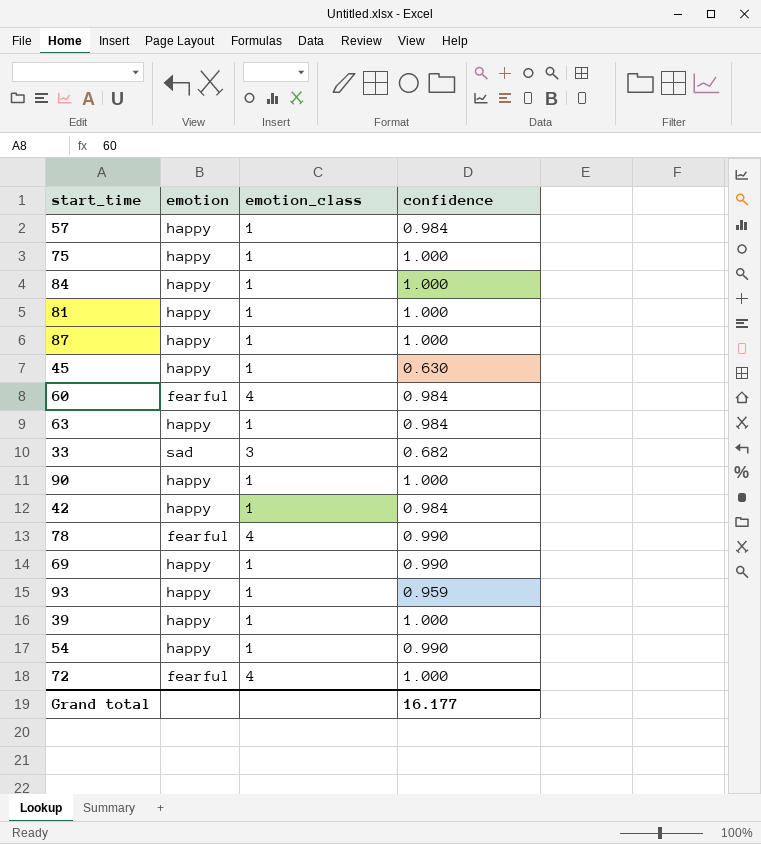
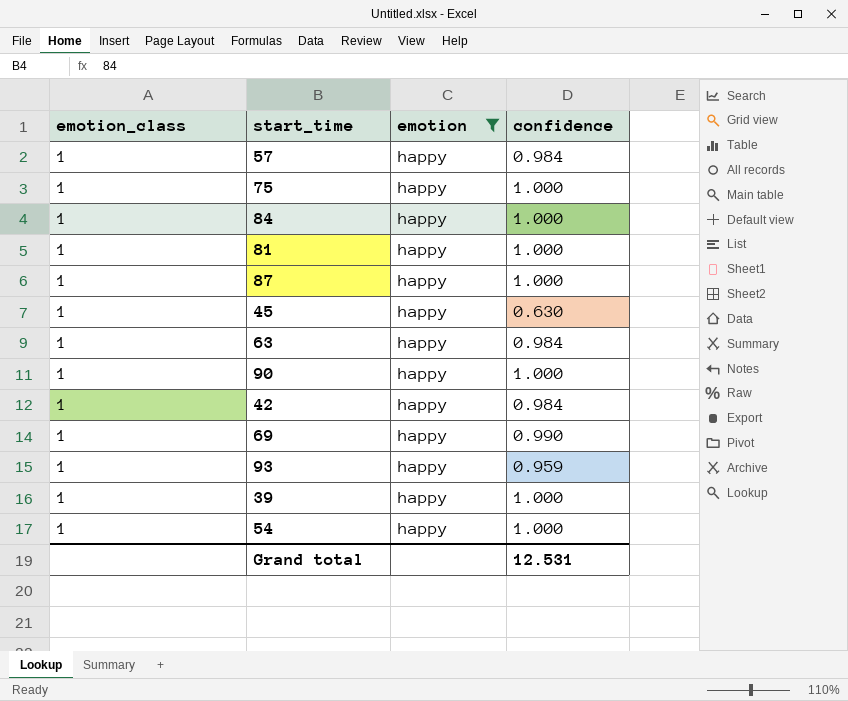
filter: none -> emotion = happy
column emotion_class | position: 3 -> 1
54 | confidence: 0.990 -> 1.000
Grand total | confidence: 16.177 -> 12.531

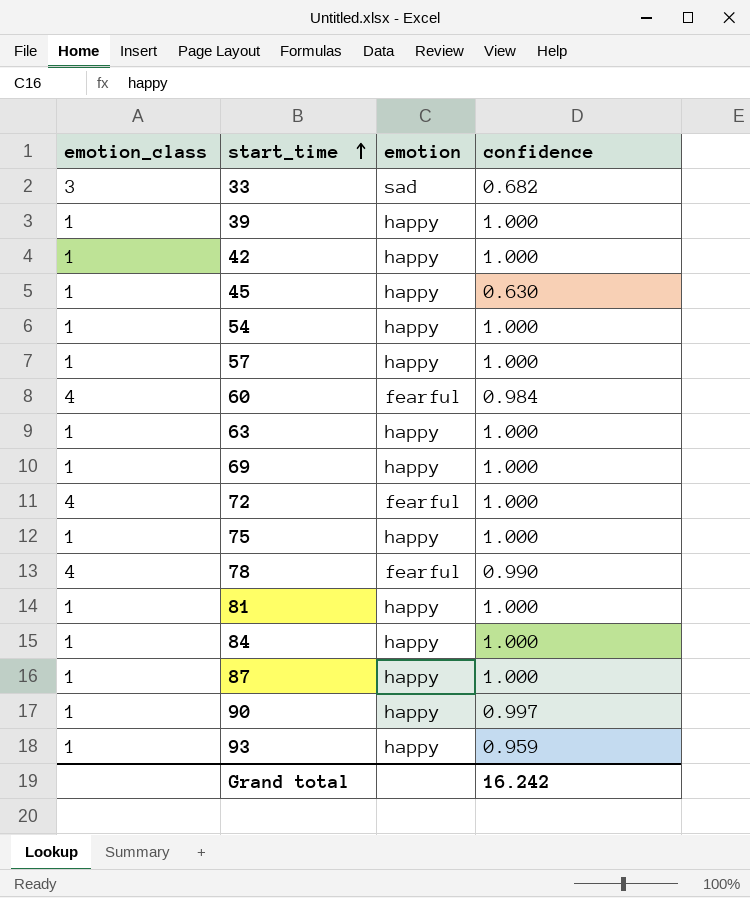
filter: emotion = happy -> none
row order: none -> start_time ascending
42 | confidence: 0.984 -> 1.000
57 | confidence: 0.984 -> 1.000
63 | confidence: 0.984 -> 1.000
69 | confidence: 0.990 -> 1.000
90 | confidence: 1.000 -> 0.997
Grand total | confidence: 12.531 -> 16.242

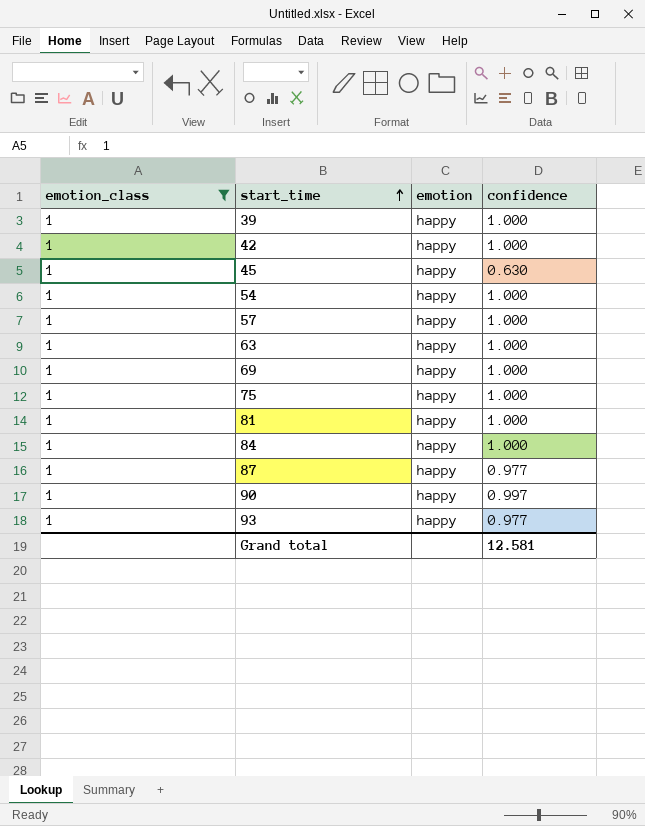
filter: none -> emotion_class = 1
87 | confidence: 1.000 -> 0.977
93 | confidence: 0.959 -> 0.977
Grand total | confidence: 16.242 -> 12.581

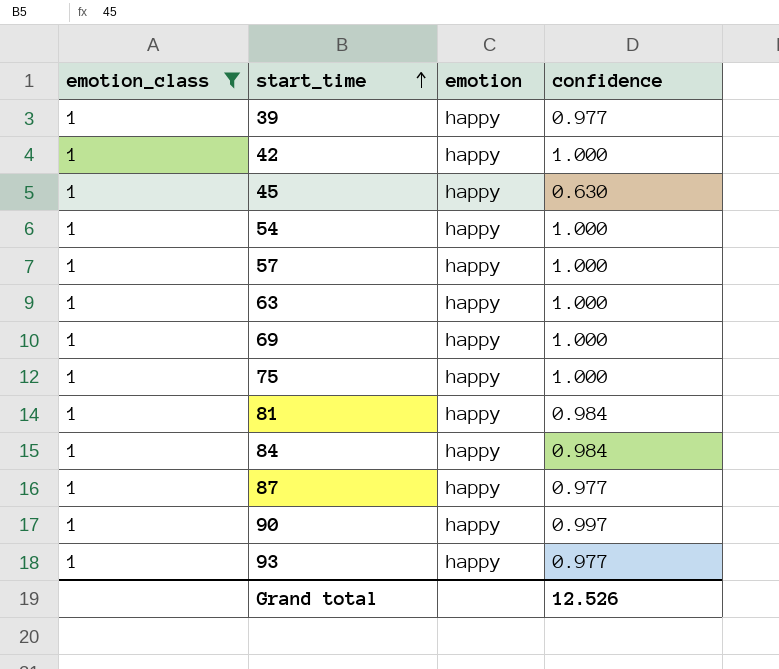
39 | confidence: 1.000 -> 0.977
81 | confidence: 1.000 -> 0.984
84 | confidence: 1.000 -> 0.984
Grand total | confidence: 12.581 -> 12.526

